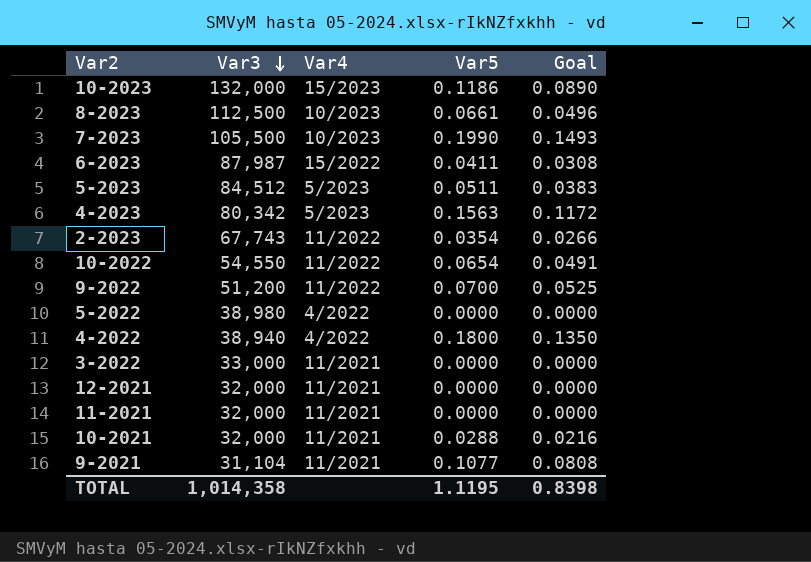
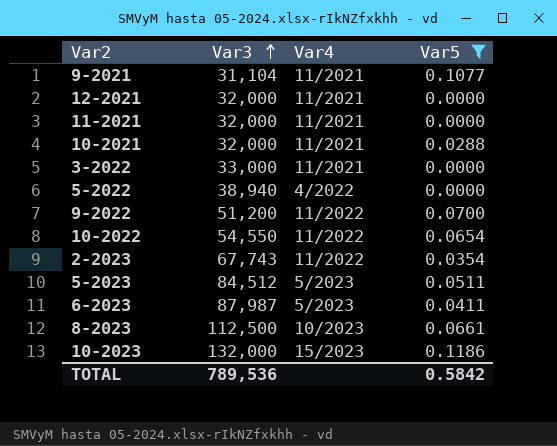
filter: none -> Var5 <= 0.1186
row order: Var3 descending -> Var3 ascending
column Goal | formula: [Var5] * 0.75 -> none
5-2022 | Var3: 38,980 -> 38,940
6-2023 | Var4: 15/2022 -> 5/2023
TOTAL | Var3: 1,014,358 -> 789,536
TOTAL | Var5: 1.1195 -> 0.5842

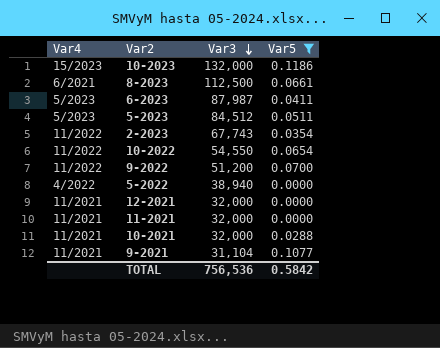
row order: Var3 ascending -> Var3 descending
column Var4 | position: 3 -> 1
row 3-2022: 33,000 | 11/2021 | 0.0000 -> none
8-2023 | Var4: 10/2023 -> 6/2021
TOTAL | Var3: 789,536 -> 756,536

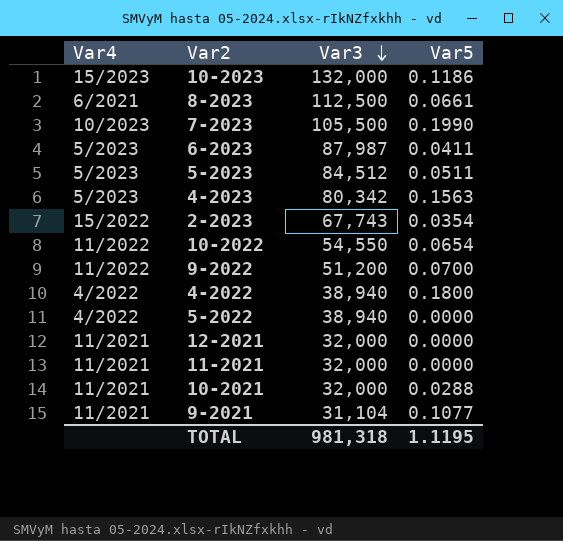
filter: Var5 <= 0.1186 -> none
2-2023 | Var4: 11/2022 -> 15/2022
TOTAL | Var3: 756,536 -> 981,318
TOTAL | Var5: 0.5842 -> 1.1195

